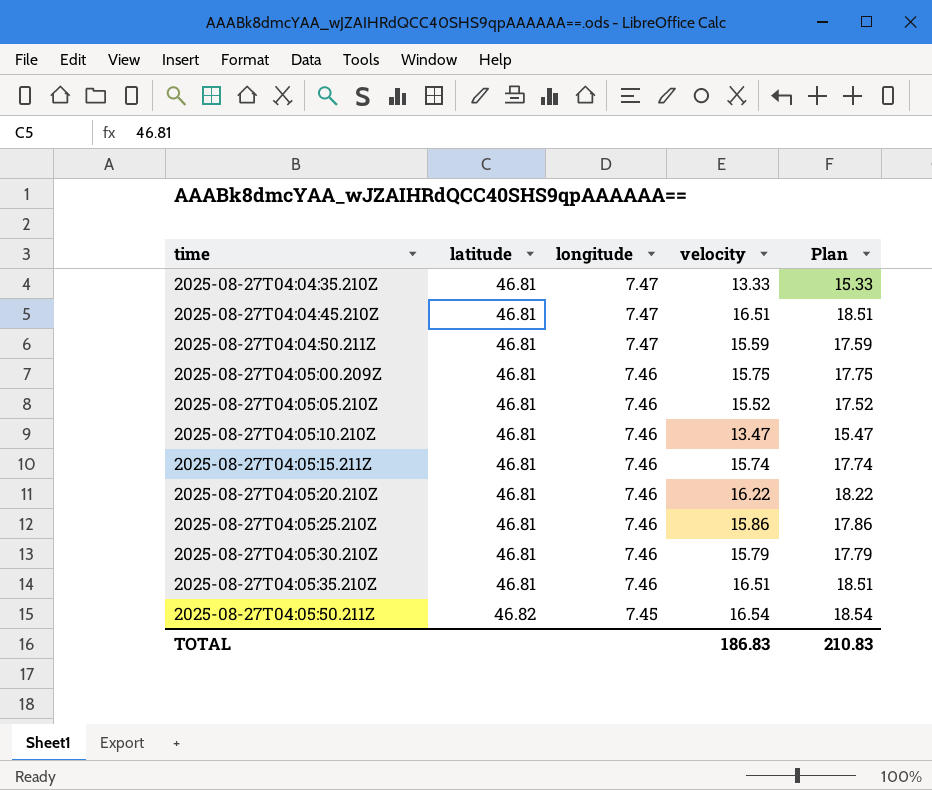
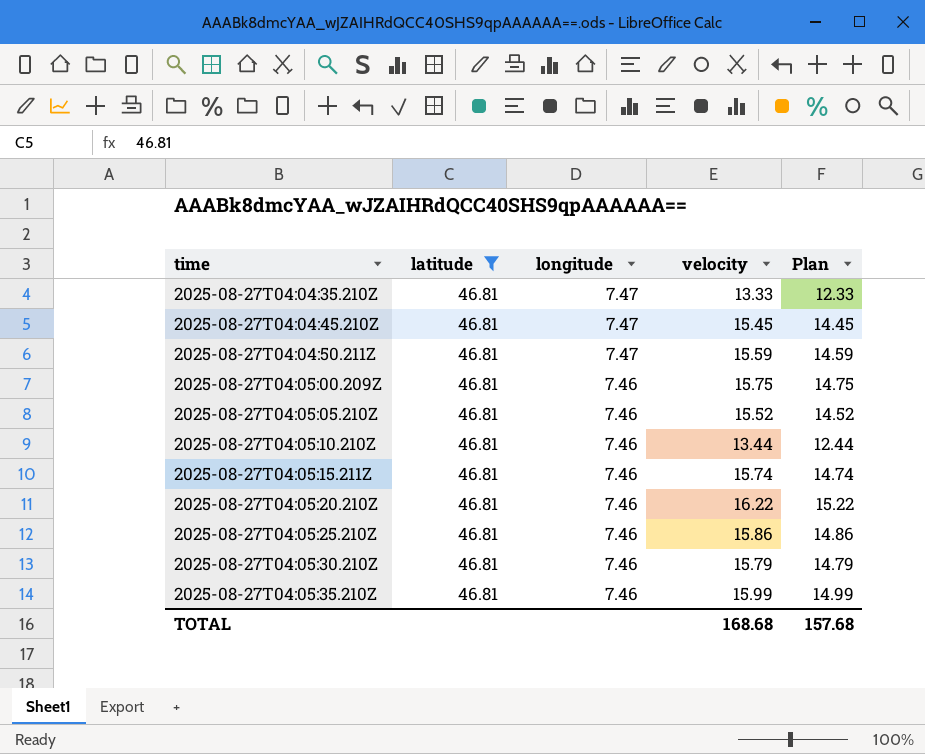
filter: none -> latitude = 46.81
column Plan | formula: [velocity] + 2 -> [velocity] - 1
2025-08-27T04:04:45.210Z | velocity: 16.51 -> 15.45
2025-08-27T04:05:10.210Z | velocity: 13.47 -> 13.44
2025-08-27T04:05:35.210Z | velocity: 16.51 -> 15.99
TOTAL | velocity: 186.83 -> 168.68
TOTAL | Plan: 210.83 -> 157.68

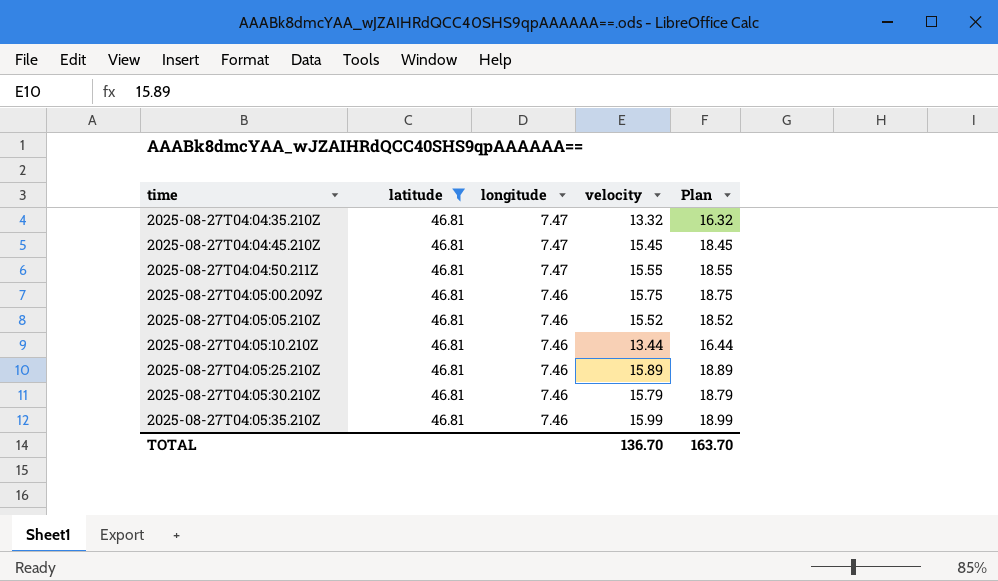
column Plan | formula: [velocity] - 1 -> [velocity] + 3
row 2025-08-27T04:05:15.211Z: 46.81 | 7.46 | 15.74 | 14.74 -> none
row 2025-08-27T04:05:20.210Z: 46.81 | 7.46 | 16.22 | 15.22 -> none
2025-08-27T04:04:35.210Z | velocity: 13.33 -> 13.32
2025-08-27T04:04:50.211Z | velocity: 15.59 -> 15.55
2025-08-27T04:05:25.210Z | velocity: 15.86 -> 15.89
TOTAL | velocity: 168.68 -> 136.70
TOTAL | Plan: 157.68 -> 163.70

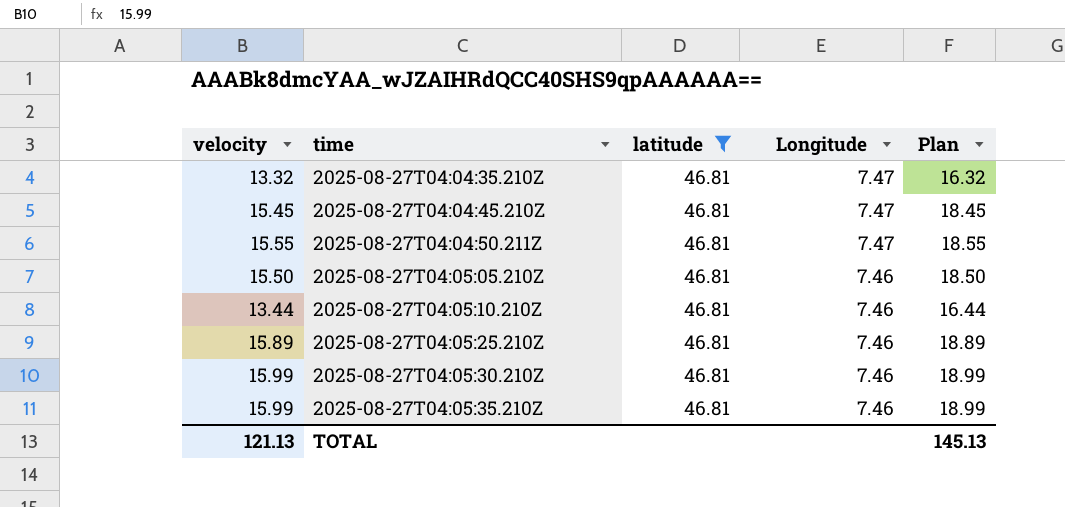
column velocity | position: 4 -> 1
column name: longitude -> Longitude
row 2025-08-27T04:05:00.209Z: 46.81 | 7.46 | 15.75 | 18.75 -> none
2025-08-27T04:05:05.210Z | velocity: 15.52 -> 15.50
2025-08-27T04:05:05.210Z | Plan: 18.52 -> 18.50
2025-08-27T04:05:30.210Z | velocity: 15.79 -> 15.99
2025-08-27T04:05:30.210Z | Plan: 18.79 -> 18.99
TOTAL | velocity: 136.70 -> 121.13
TOTAL | Plan: 163.70 -> 145.13

